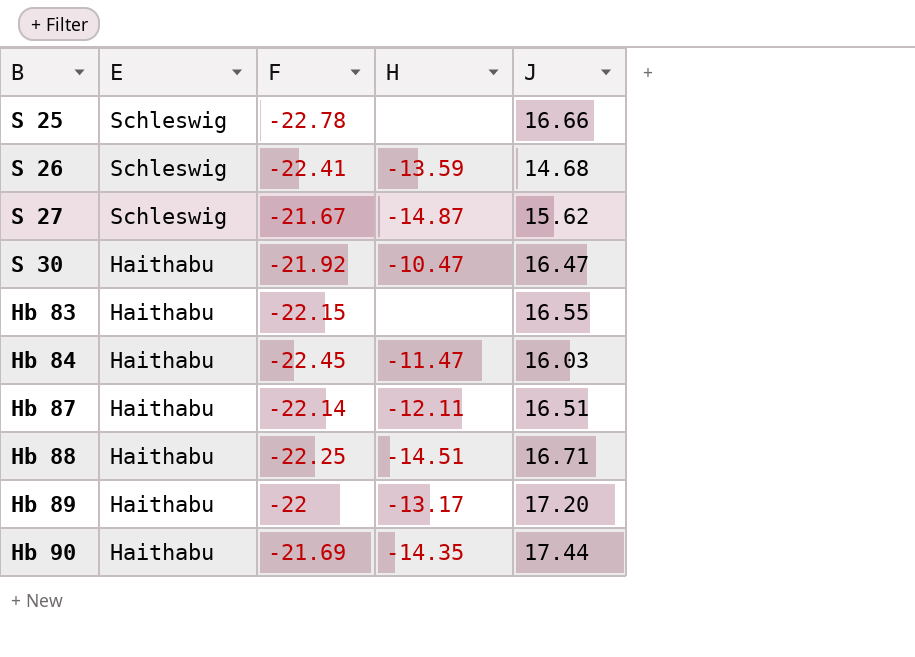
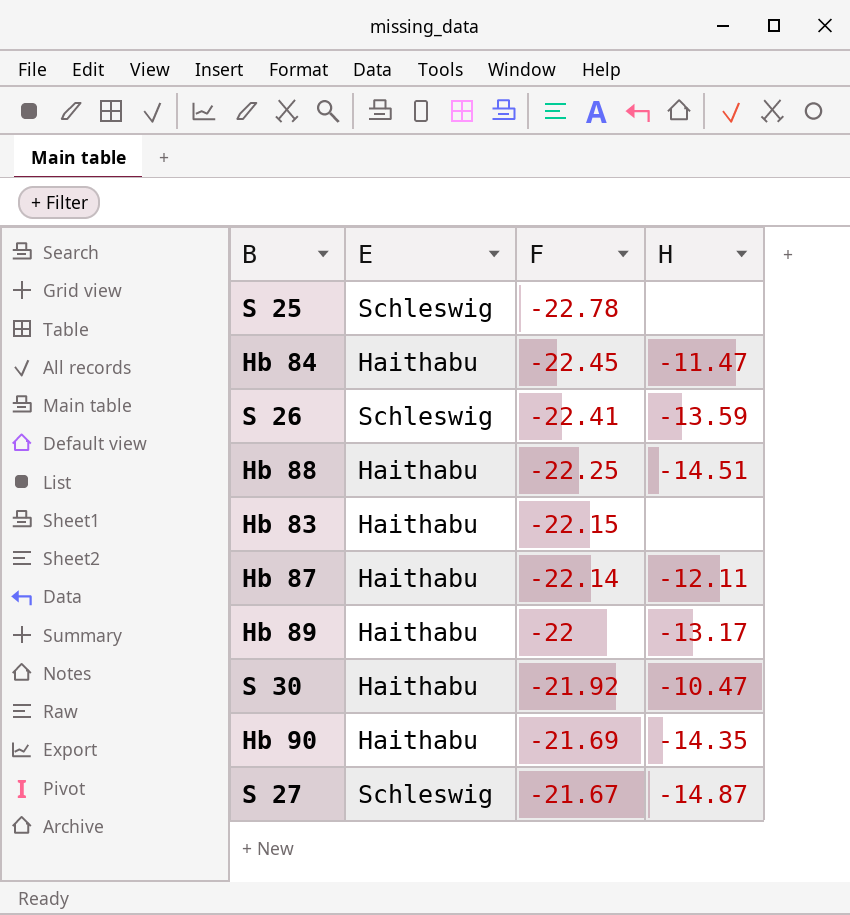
row order: E descending -> F ascending
column J | position: 5 -> none

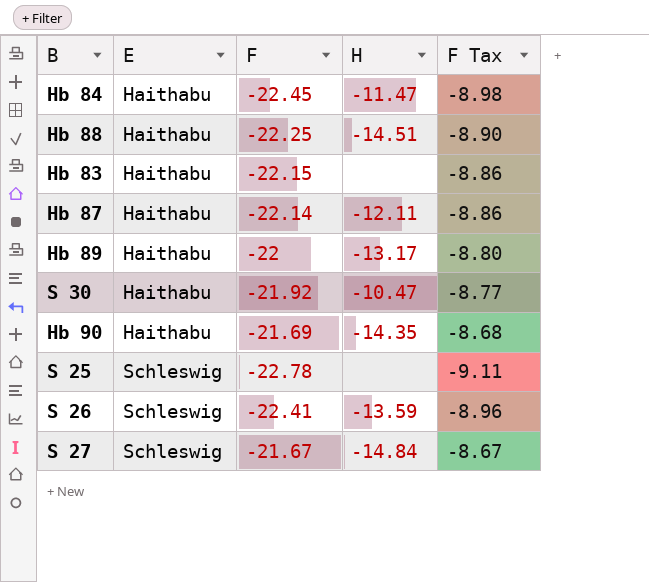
row order: F ascending -> E ascending
column F Tax | formula: none -> [F] * 0.4
S 27 | H: -14.87 -> -14.84

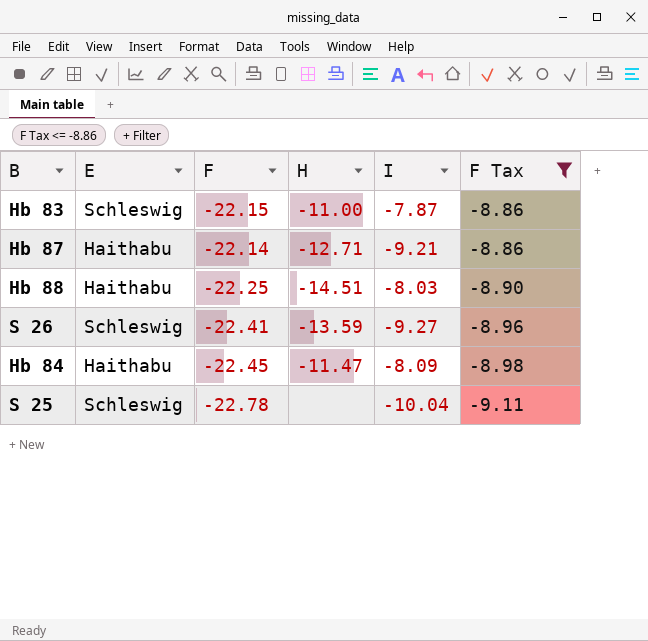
filter: none -> F Tax <= -8.86
row order: E ascending -> F Tax descending
column I | position: none -> 5
Hb 83 | E: Haithabu -> Schleswig
Hb 83 | H: none -> -11.00
Hb 87 | H: -12.11 -> -12.71

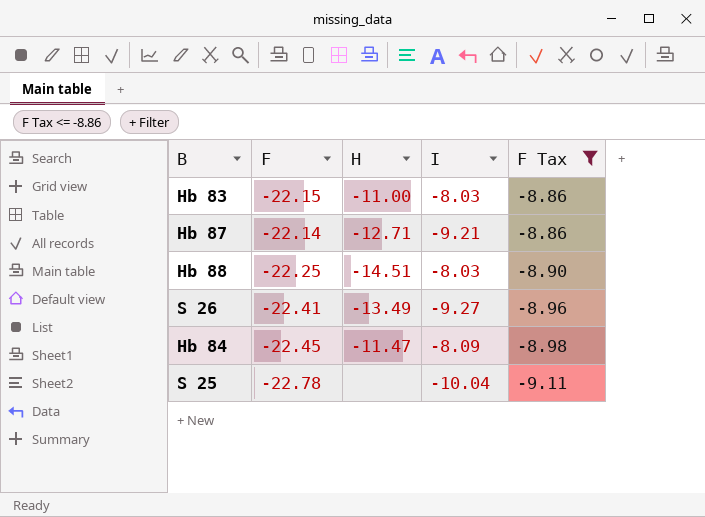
column E | position: 2 -> none
Hb 83 | I: -7.87 -> -8.03
S 26 | H: -13.59 -> -13.49

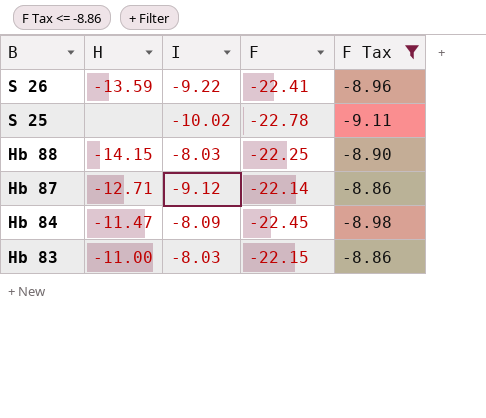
row order: F Tax descending -> B descending
column F | position: 2 -> 4
S 26 | H: -13.49 -> -13.59
S 26 | I: -9.27 -> -9.22
S 25 | I: -10.04 -> -10.02
Hb 88 | H: -14.51 -> -14.15
Hb 87 | I: -9.21 -> -9.12

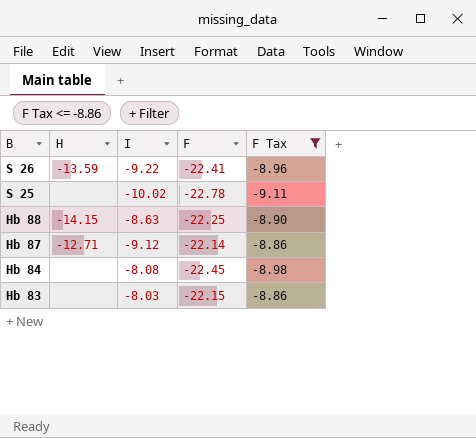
Hb 88 | I: -8.03 -> -8.63
Hb 84 | H: -11.47 -> none
Hb 84 | I: -8.09 -> -8.08
Hb 83 | H: -11.00 -> none

